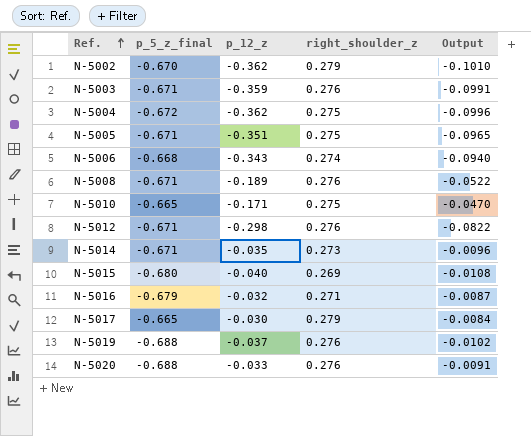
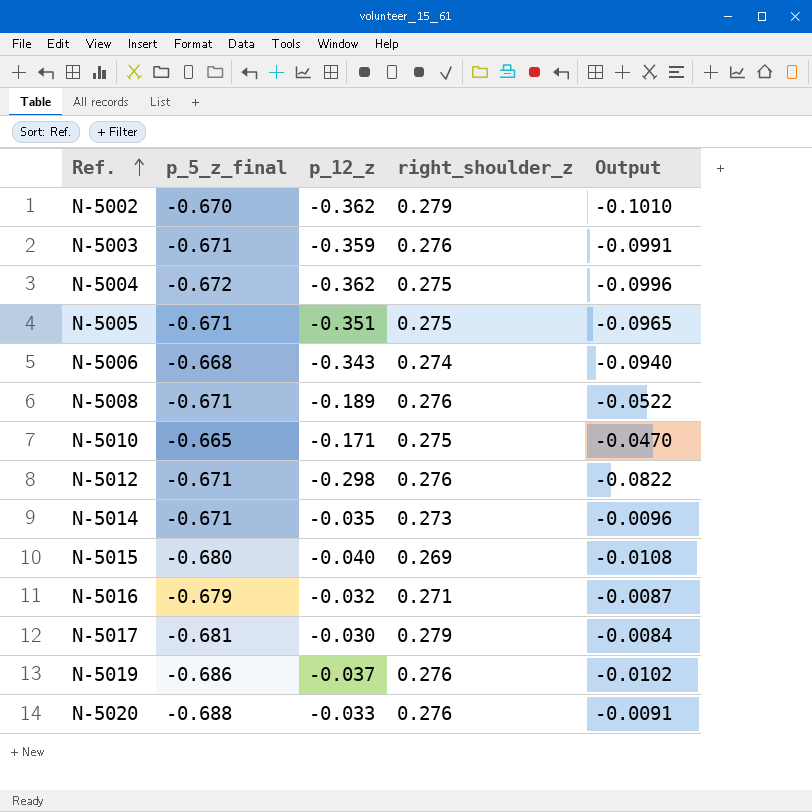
N-5017 | p_5_z_final: -0.665 -> -0.681
N-5019 | p_5_z_final: -0.688 -> -0.686

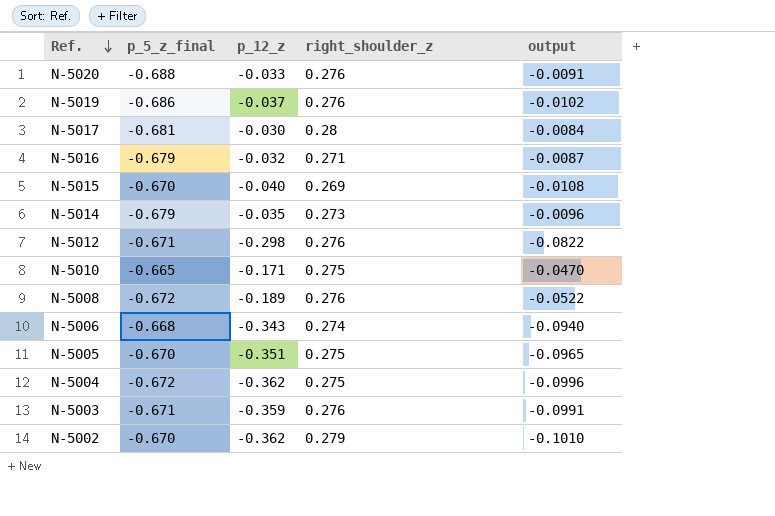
row order: Ref. ascending -> Ref. descending
column name: Output -> output
N-5017 | right_shoulder_z: 0.279 -> 0.28
N-5015 | p_5_z_final: -0.680 -> -0.670
N-5014 | p_5_z_final: -0.671 -> -0.679
N-5008 | p_5_z_final: -0.671 -> -0.672
N-5005 | p_5_z_final: -0.671 -> -0.670

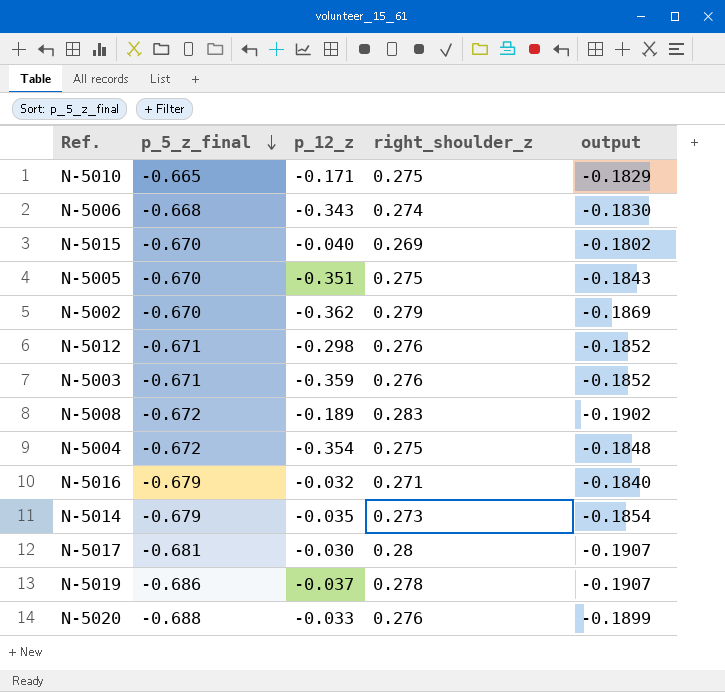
row order: Ref. descending -> p_5_z_final descending
column output | formula: [p_12_z] * [right_shoulder_z] -> [p_5_z_final] * [right_shoulder_z]
N-5008 | right_shoulder_z: 0.276 -> 0.283
N-5004 | p_12_z: -0.362 -> -0.354
N-5019 | right_shoulder_z: 0.276 -> 0.278

